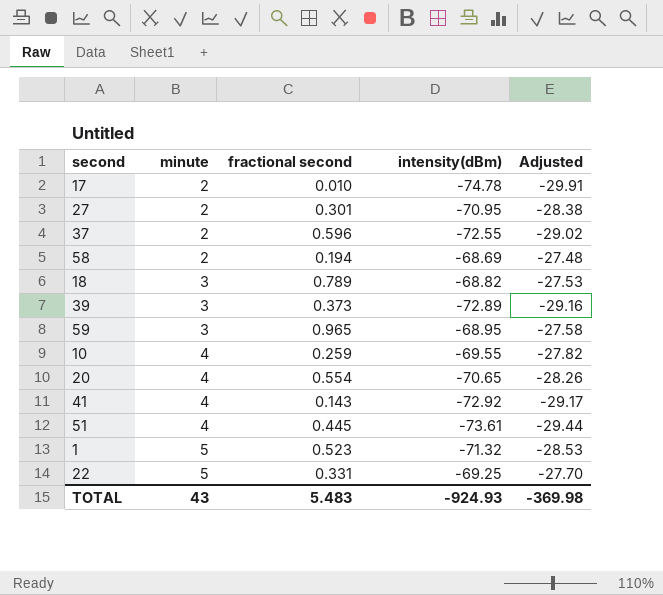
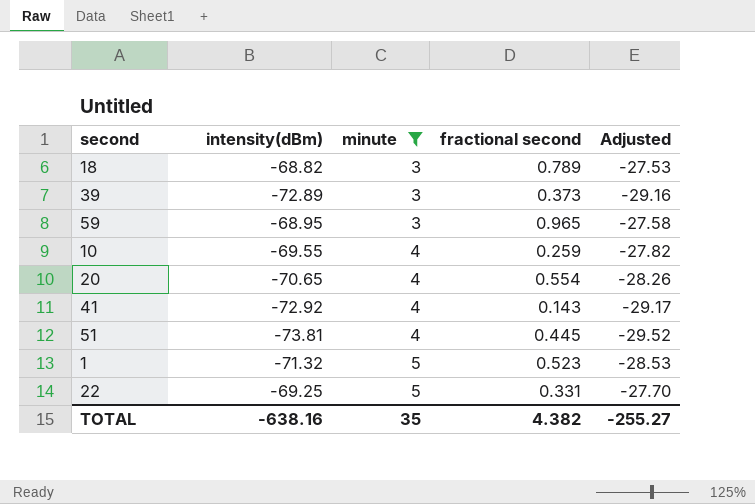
filter: none -> minute != 2
column intensity(dBm) | position: 4 -> 2
51 | intensity(dBm): -73.61 -> -73.81
51 | Adjusted: -29.44 -> -29.52
TOTAL | intensity(dBm): -924.93 -> -638.16
TOTAL | minute: 43 -> 35
TOTAL | fractional second: 5.483 -> 4.382
TOTAL | Adjusted: -369.98 -> -255.27

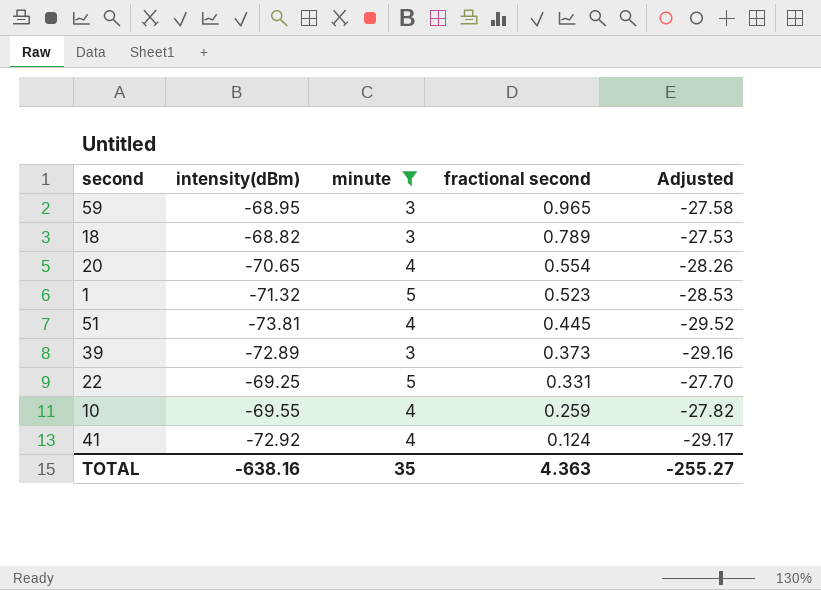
row order: minute ascending -> fractional second descending
41 | fractional second: 0.143 -> 0.124
TOTAL | fractional second: 4.382 -> 4.363

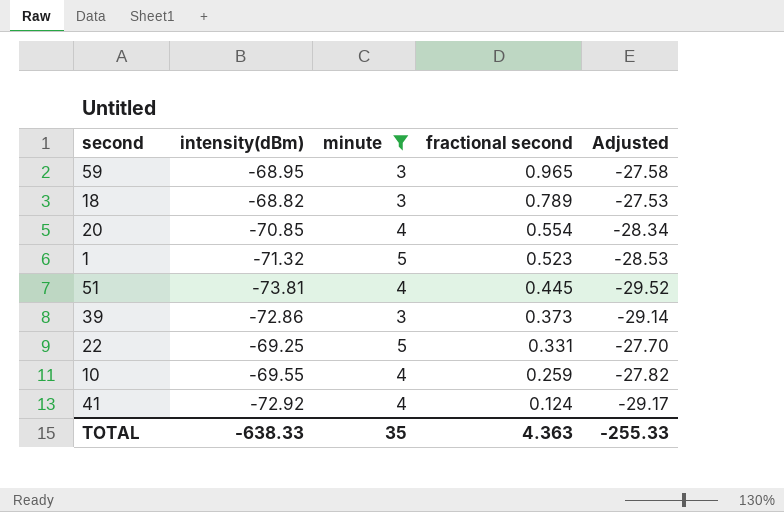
20 | intensity(dBm): -70.65 -> -70.85
20 | Adjusted: -28.26 -> -28.34
39 | intensity(dBm): -72.89 -> -72.86
39 | Adjusted: -29.16 -> -29.14
TOTAL | intensity(dBm): -638.16 -> -638.33
TOTAL | Adjusted: -255.27 -> -255.33

